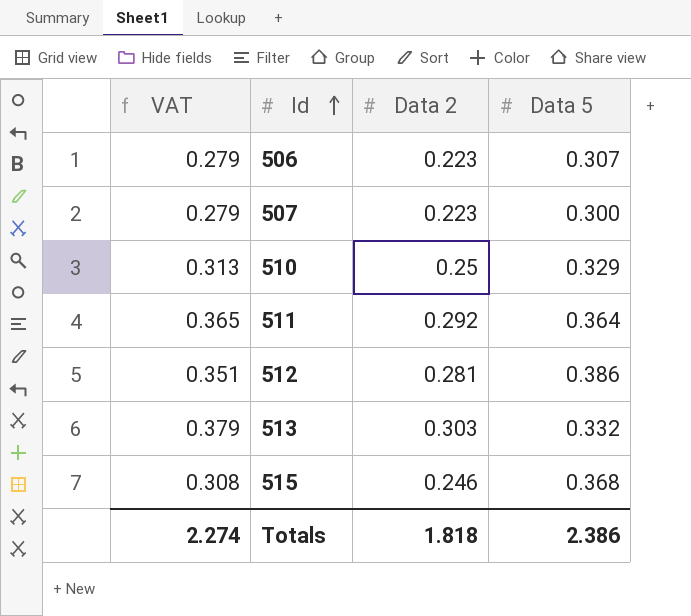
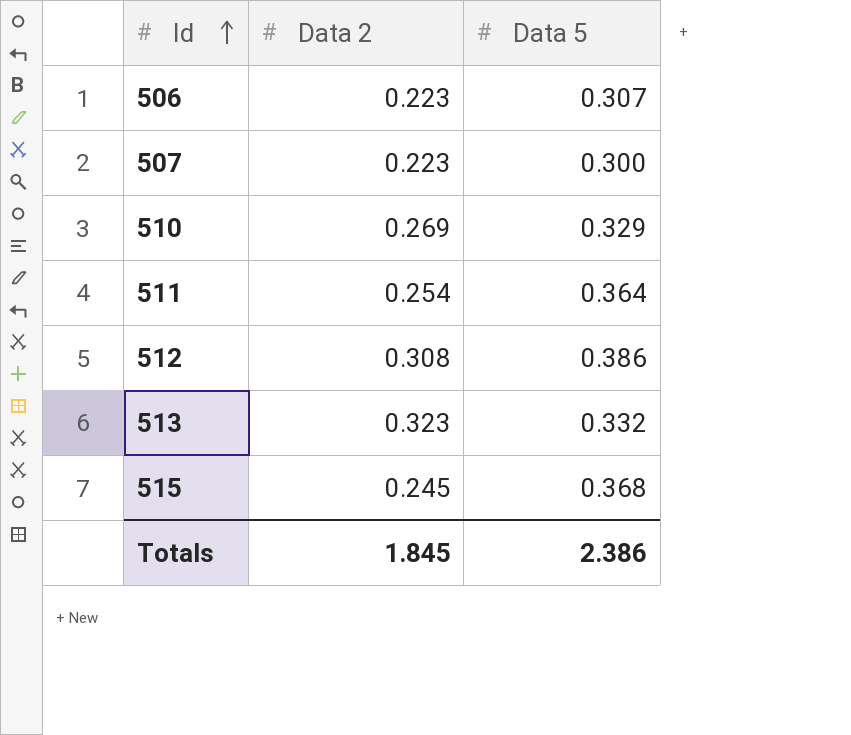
column VAT | formula: [Data 2] * 1.25 -> none
510 | Data 2: 0.25 -> 0.269
511 | Data 2: 0.292 -> 0.254
512 | Data 2: 0.281 -> 0.308
513 | Data 2: 0.303 -> 0.323
515 | Data 2: 0.246 -> 0.245
Totals | Data 2: 1.818 -> 1.845

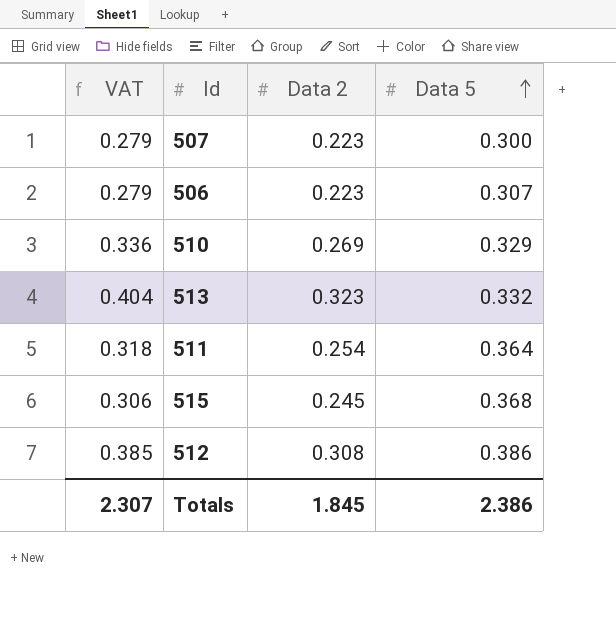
row order: Id ascending -> Data 5 ascending
column VAT | formula: none -> [Data 2] * 1.25

